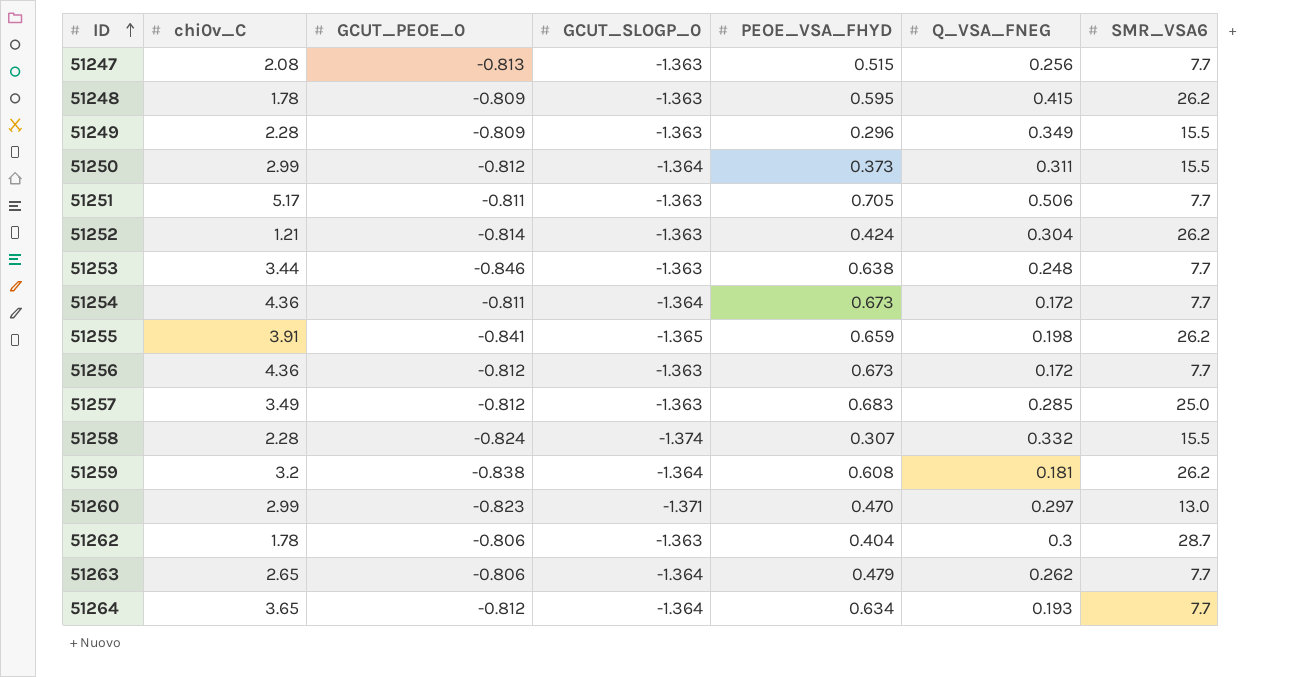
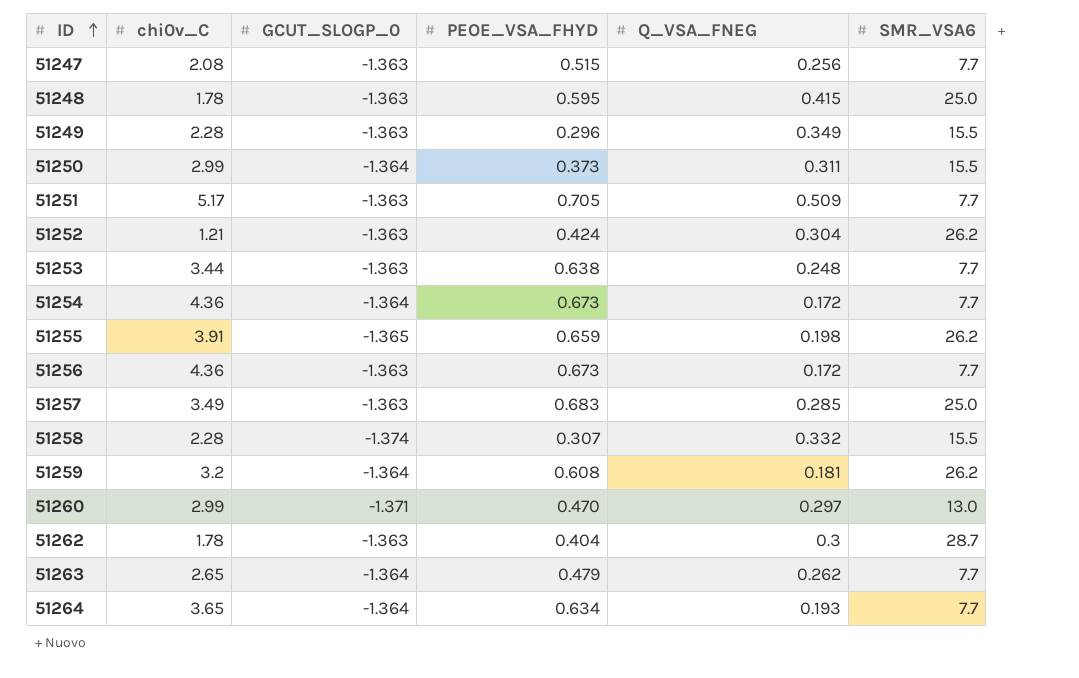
column GCUT_PEOE_0 | position: 3 -> none
51248 | SMR_VSA6: 26.2 -> 25.0
51251 | Q_VSA_FNEG: 0.506 -> 0.509

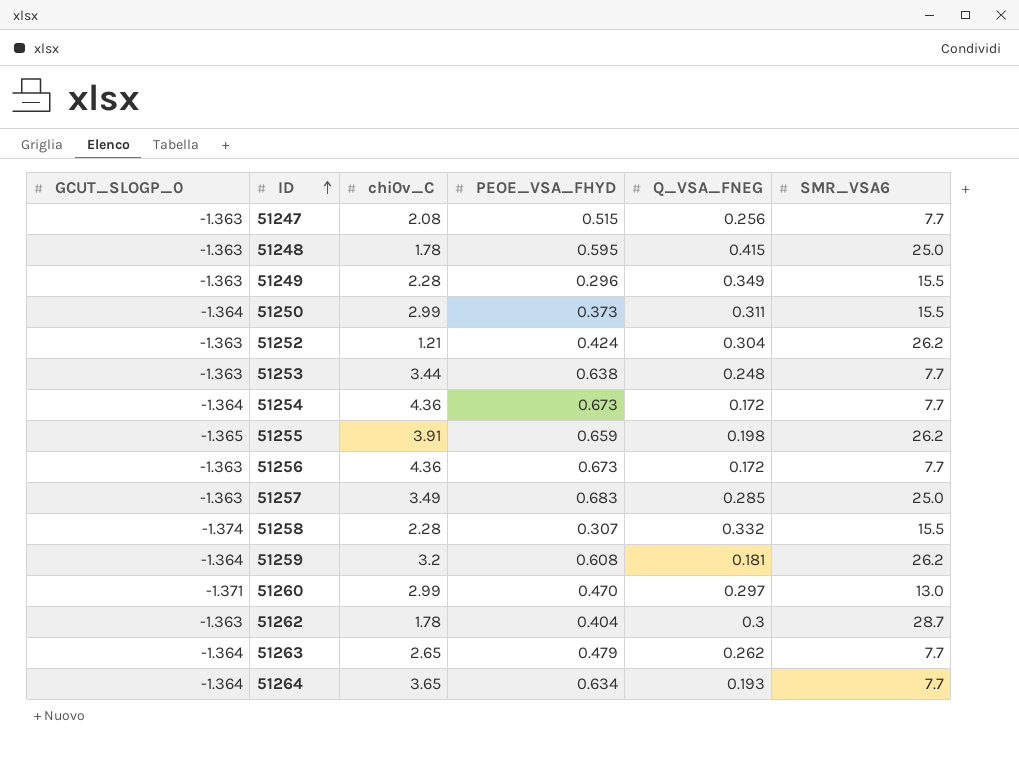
column GCUT_SLOGP_0 | position: 3 -> 1
row 51251: 5.17 | -1.363 | 0.705 | 0.509 | 7.7 -> none

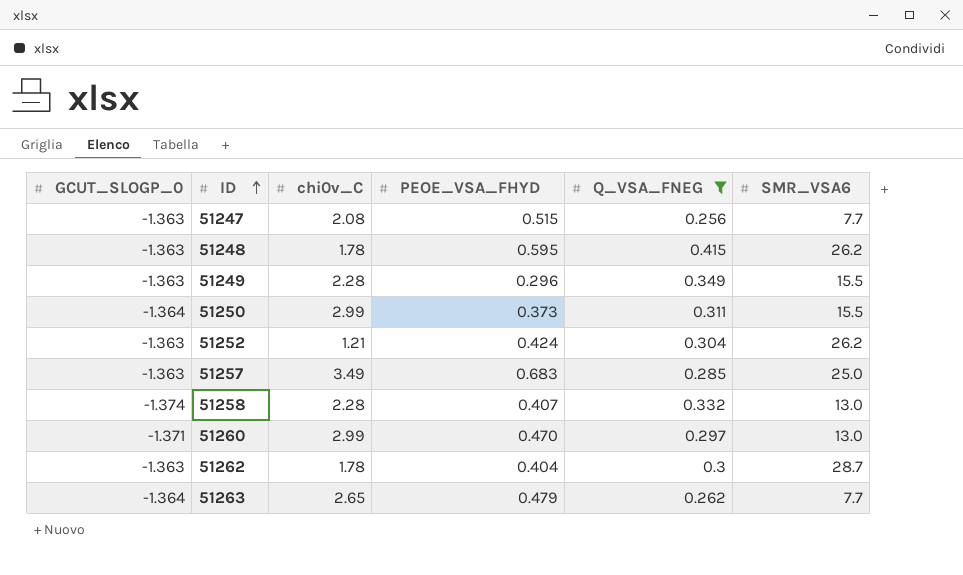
filter: none -> Q_VSA_FNEG >= 0.256
51248 | SMR_VSA6: 25.0 -> 26.2
51258 | PEOE_VSA_FHYD: 0.307 -> 0.407
51258 | SMR_VSA6: 15.5 -> 13.0

